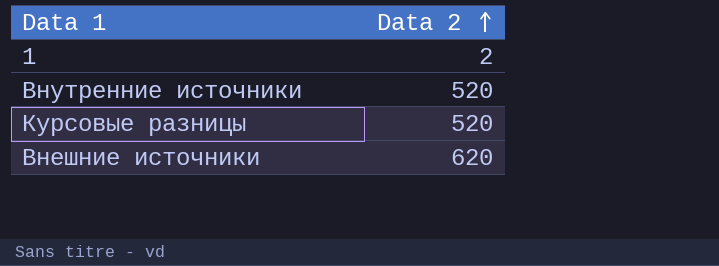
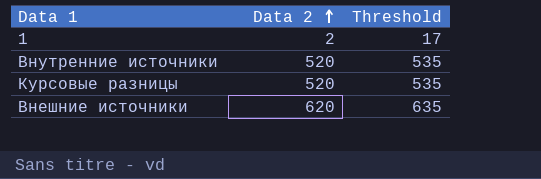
column Threshold | formula: none -> [Data 2] + 15

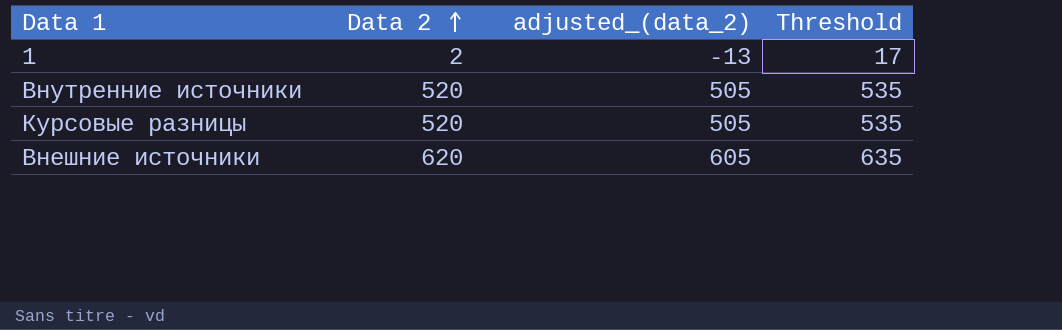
column adjusted_(data_2) | formula: none -> [Data 2] - 15

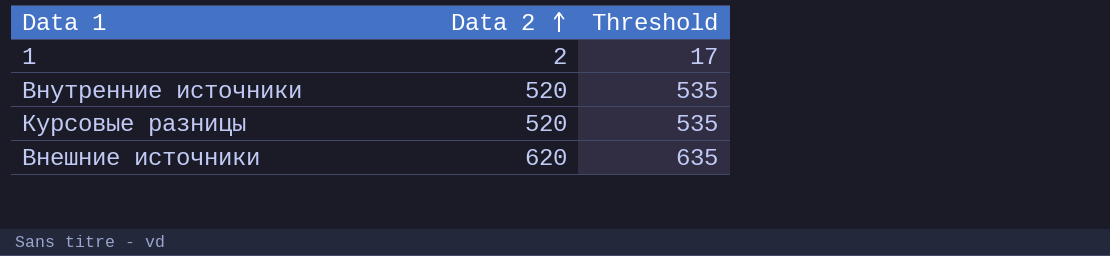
column adjusted_(data_2) | formula: [Data 2] - 15 -> none

